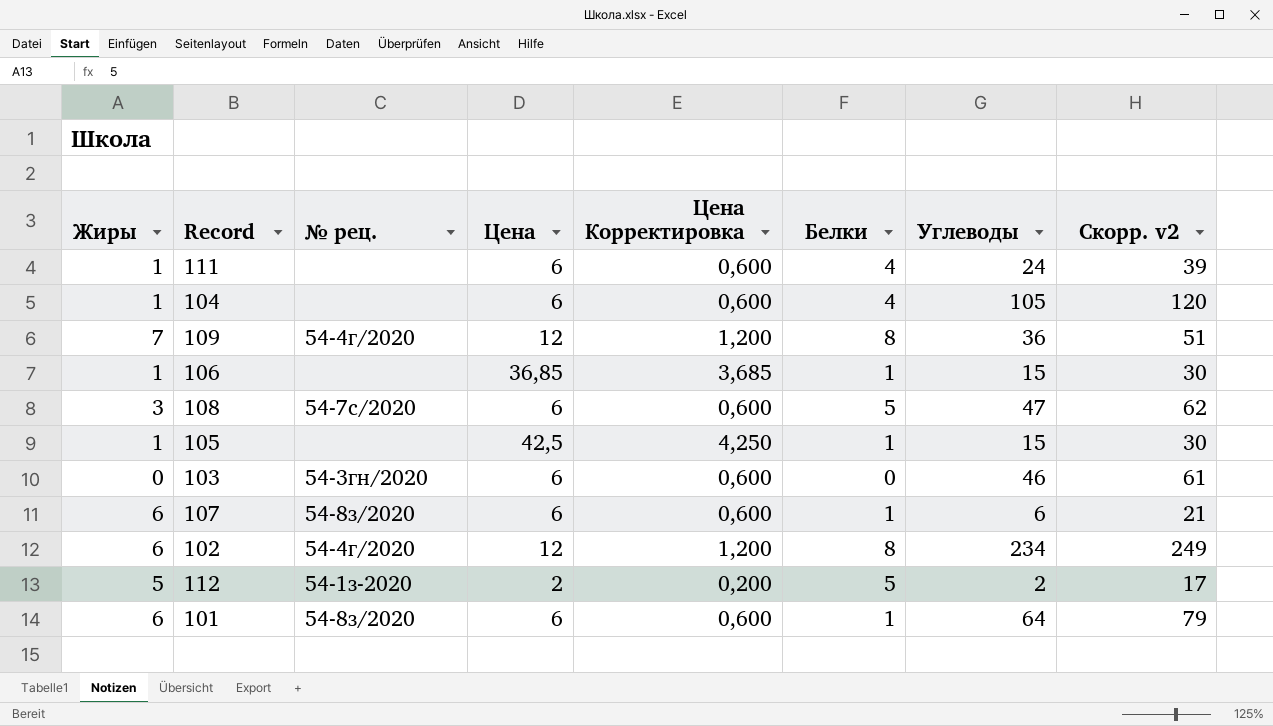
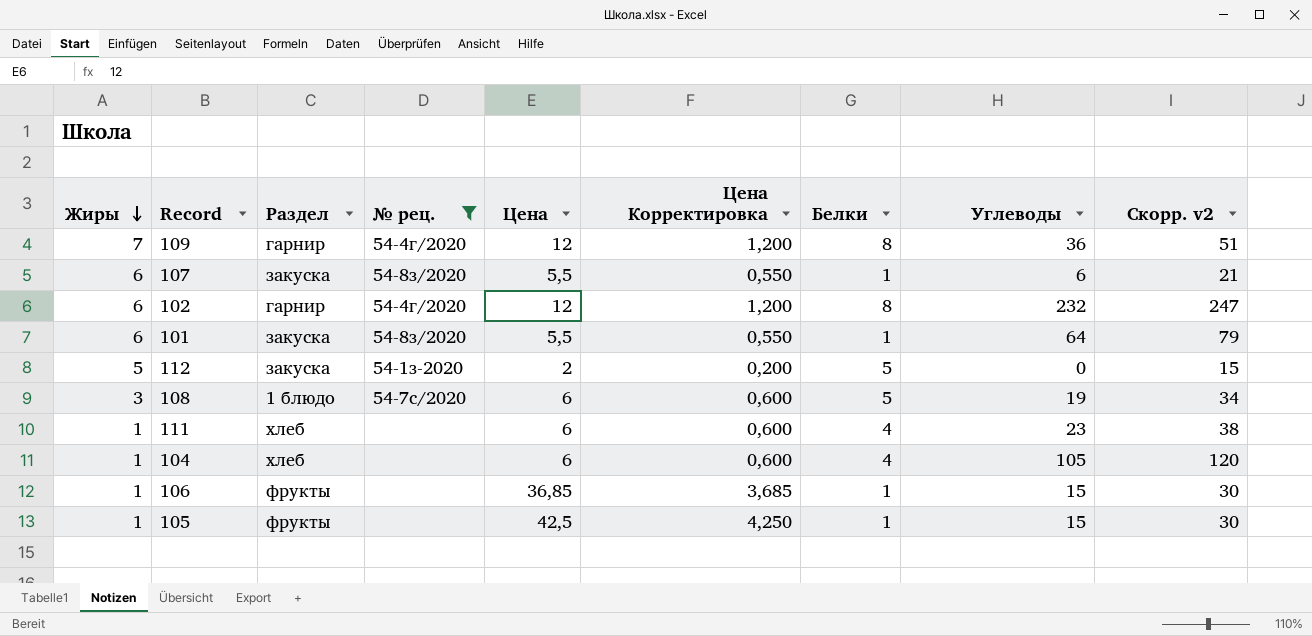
filter: none -> № рец. != 54-3гн/2020
row order: none -> Жиры descending
column Раздел | position: none -> 3
107 | Цена: 6 -> 5,5
107 | Цена Корректировка: 0,600 -> 0,550
102 | Углеводы: 234 -> 232
102 | Скорр. v2: 249 -> 247
101 | Цена: 6 -> 5,5
101 | Цена Корректировка: 0,600 -> 0,550
112 | Углеводы: 2 -> 0
112 | Скорр. v2: 17 -> 15
108 | Углеводы: 47 -> 19
108 | Скорр. v2: 62 -> 34
111 | Углеводы: 24 -> 23
111 | Скорр. v2: 39 -> 38

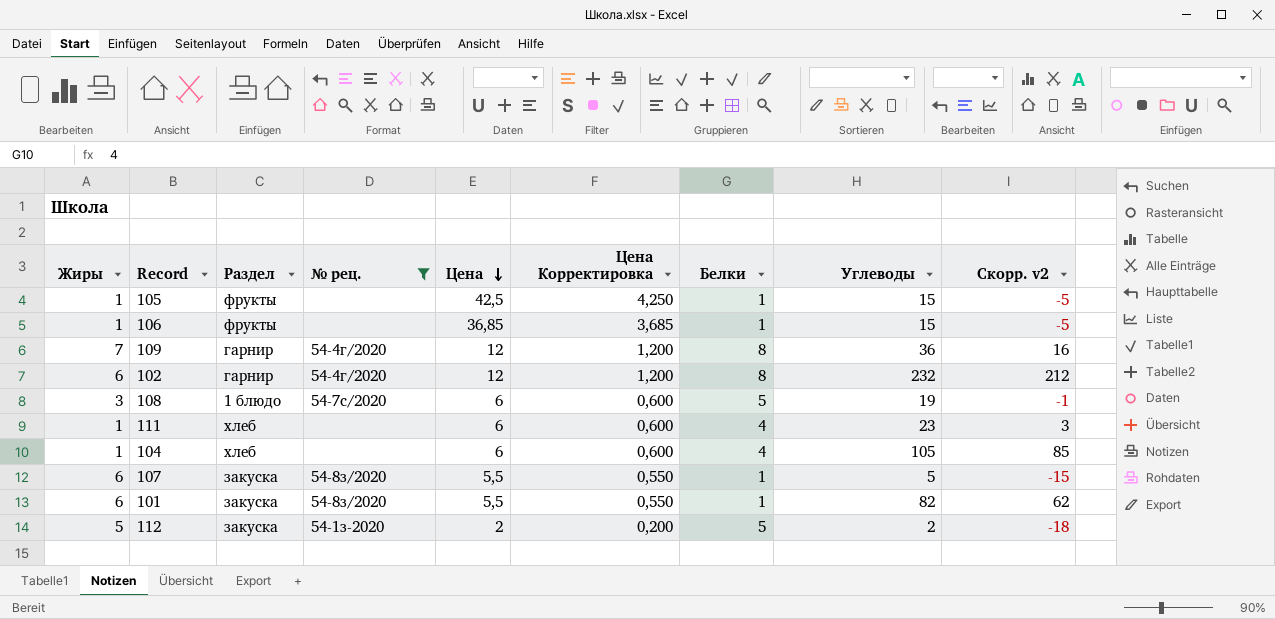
row order: Жиры descending -> Цена descending
column Скорр. v2 | formula: [Углеводы] + 15 -> [Углеводы] - 20
107 | Углеводы: 6 -> 5
101 | Углеводы: 64 -> 82
112 | Углеводы: 0 -> 2

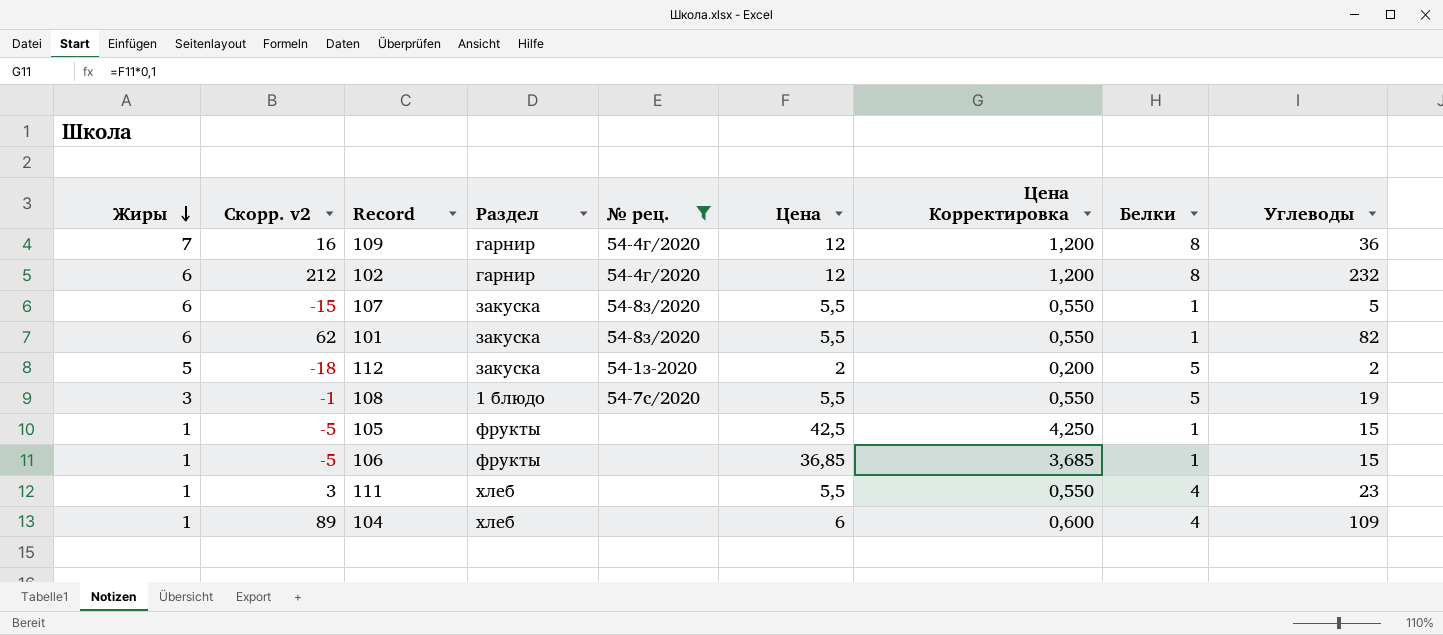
row order: Цена descending -> Жиры descending
column Скорр. v2 | position: 9 -> 2
108 | Цена: 6 -> 5,5
108 | Цена Корректировка: 0,600 -> 0,550
111 | Цена: 6 -> 5,5
111 | Цена Корректировка: 0,600 -> 0,550
104 | Скорр. v2: 85 -> 89
104 | Углеводы: 105 -> 109

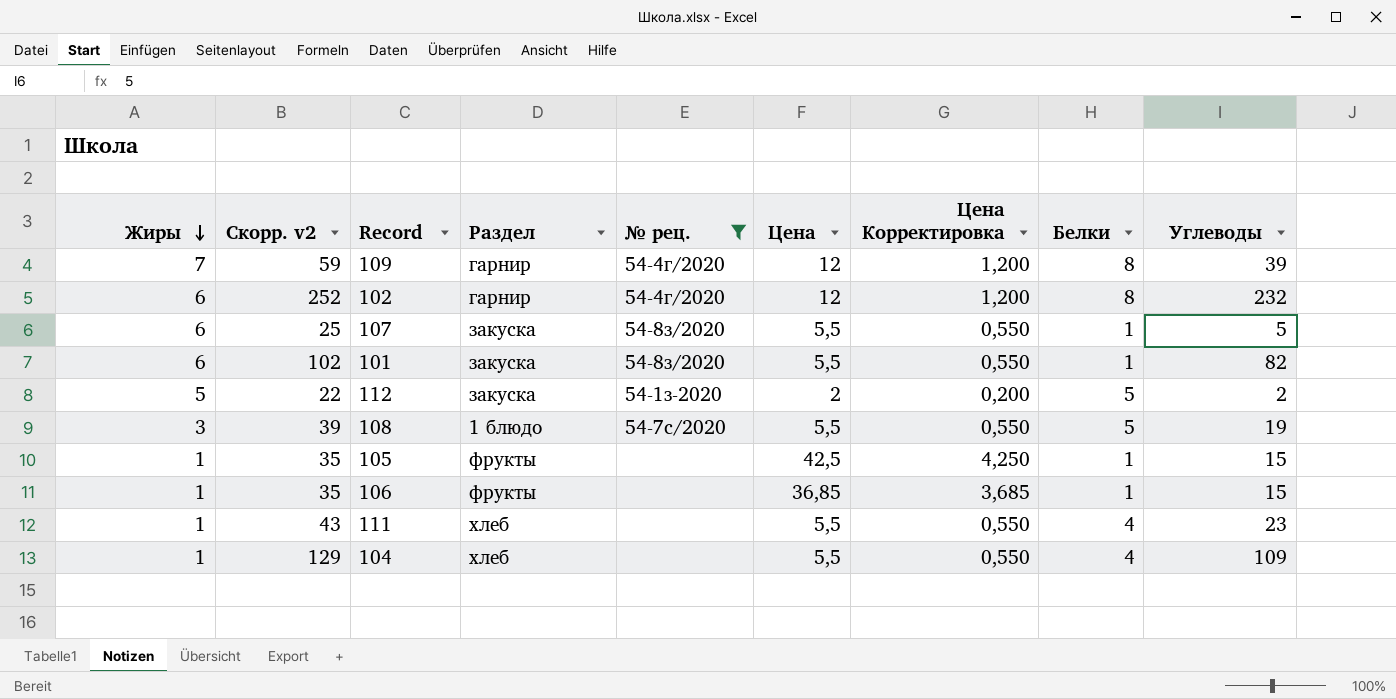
column Скорр. v2 | formula: [Углеводы] - 20 -> [Углеводы] + 20
109 | Углеводы: 36 -> 39
104 | Цена: 6 -> 5,5
104 | Цена Корректировка: 0,600 -> 0,550

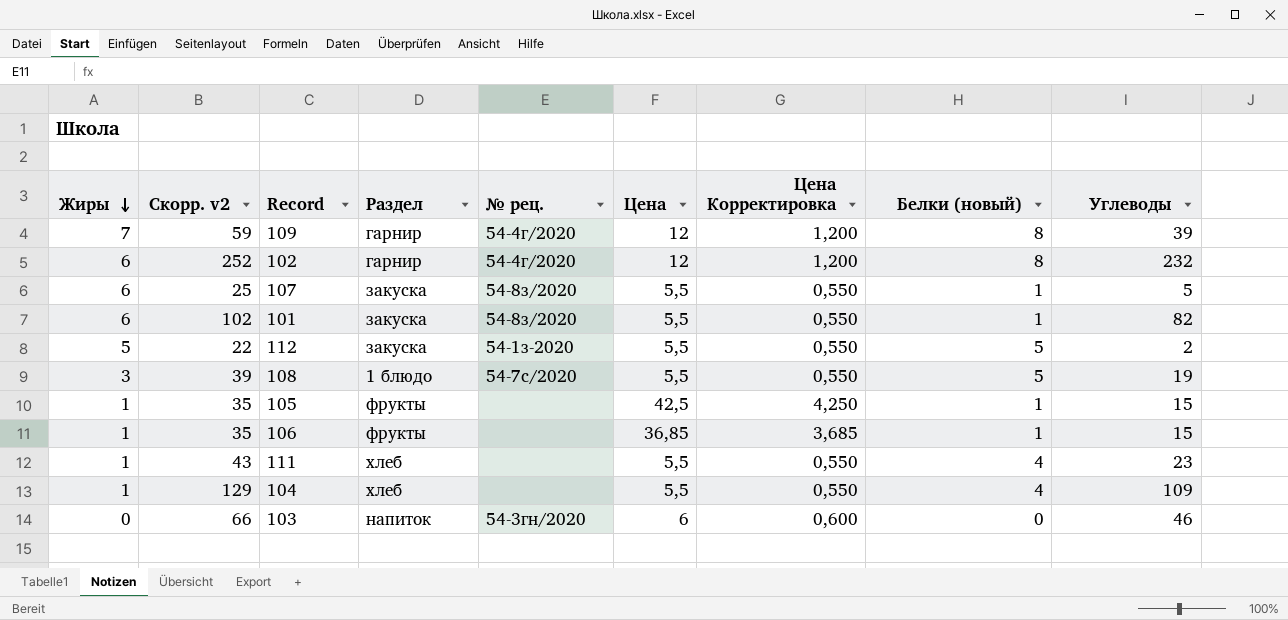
filter: № рец. != 54-3гн/2020 -> none
column name: Белки -> Белки (новый)
112 | Цена: 2 -> 5,5
112 | Цена Корректировка: 0,200 -> 0,550

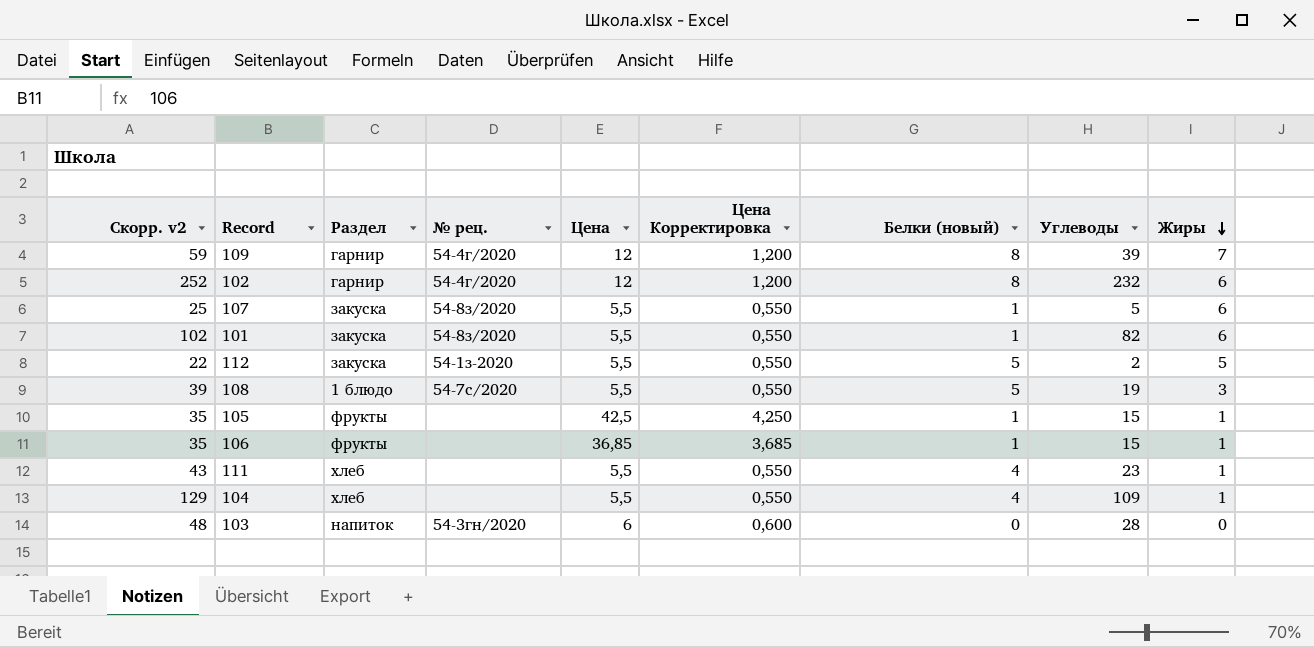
column Жиры | position: 1 -> 9
103 | Скорр. v2: 66 -> 48
103 | Углеводы: 46 -> 28

